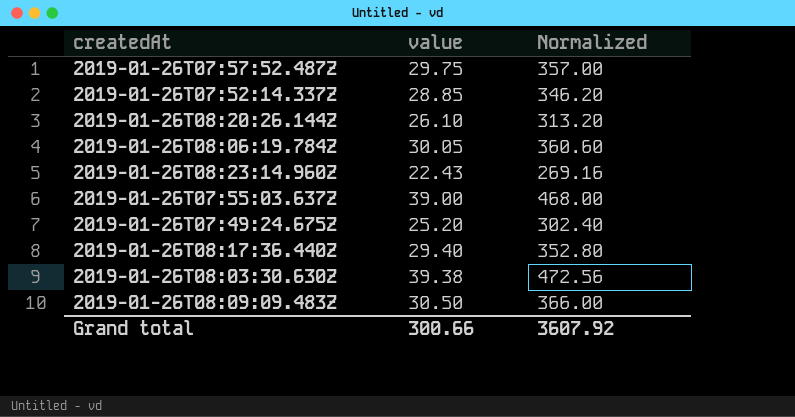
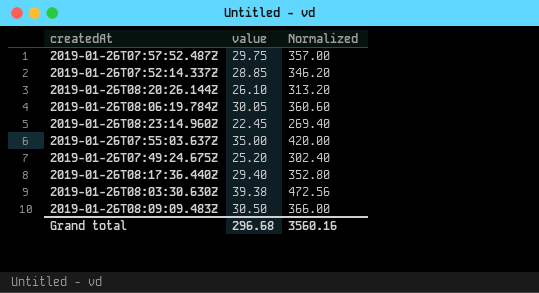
2019-01-26T08:23:14.960Z | value: 22.43 -> 22.45
2019-01-26T08:23:14.960Z | Normalized: 269.16 -> 269.40
2019-01-26T07:55:03.637Z | value: 39.00 -> 35.00
2019-01-26T07:55:03.637Z | Normalized: 468.00 -> 420.00
Grand total | value: 300.66 -> 296.68
Grand total | Normalized: 3607.92 -> 3560.16

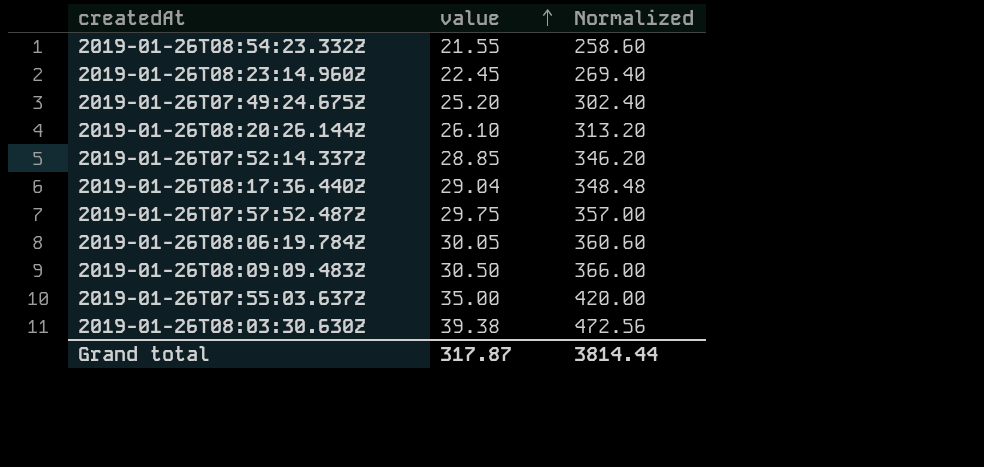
row order: none -> value ascending
row 2019-01-26T08:54:23.332Z: none -> 21.55 | 258.60
2019-01-26T08:17:36.440Z | value: 29.40 -> 29.04
2019-01-26T08:17:36.440Z | Normalized: 352.80 -> 348.48
Grand total | value: 296.68 -> 317.87
Grand total | Normalized: 3560.16 -> 3814.44

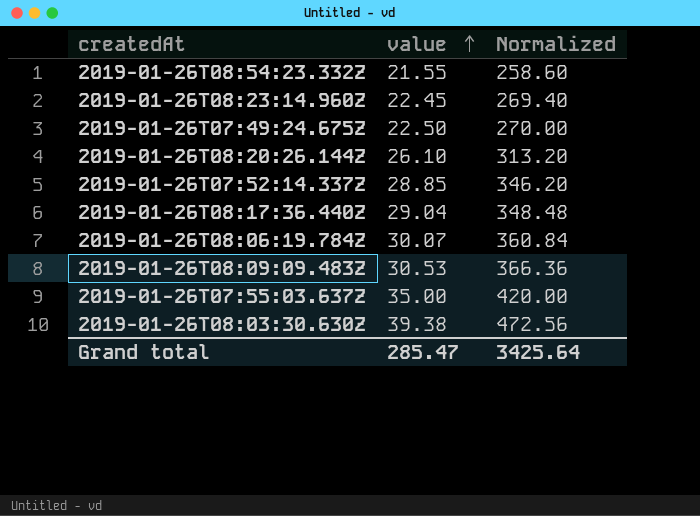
row 2019-01-26T07:57:52.487Z: 29.75 | 357.00 -> none
2019-01-26T07:49:24.675Z | value: 25.20 -> 22.50
2019-01-26T07:49:24.675Z | Normalized: 302.40 -> 270.00
2019-01-26T08:06:19.784Z | value: 30.05 -> 30.07
2019-01-26T08:06:19.784Z | Normalized: 360.60 -> 360.84
2019-01-26T08:09:09.483Z | value: 30.50 -> 30.53
2019-01-26T08:09:09.483Z | Normalized: 366.00 -> 366.36
Grand total | value: 317.87 -> 285.47
Grand total | Normalized: 3814.44 -> 3425.64

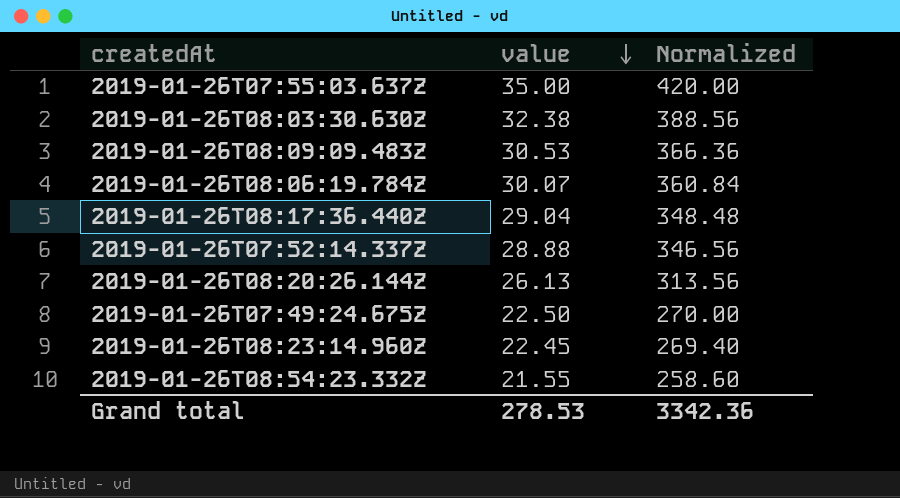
row order: value ascending -> value descending
2019-01-26T08:03:30.630Z | value: 39.38 -> 32.38
2019-01-26T08:03:30.630Z | Normalized: 472.56 -> 388.56
2019-01-26T07:52:14.337Z | value: 28.85 -> 28.88
2019-01-26T07:52:14.337Z | Normalized: 346.20 -> 346.56
2019-01-26T08:20:26.144Z | value: 26.10 -> 26.13
2019-01-26T08:20:26.144Z | Normalized: 313.20 -> 313.56
Grand total | value: 285.47 -> 278.53
Grand total | Normalized: 3425.64 -> 3342.36

